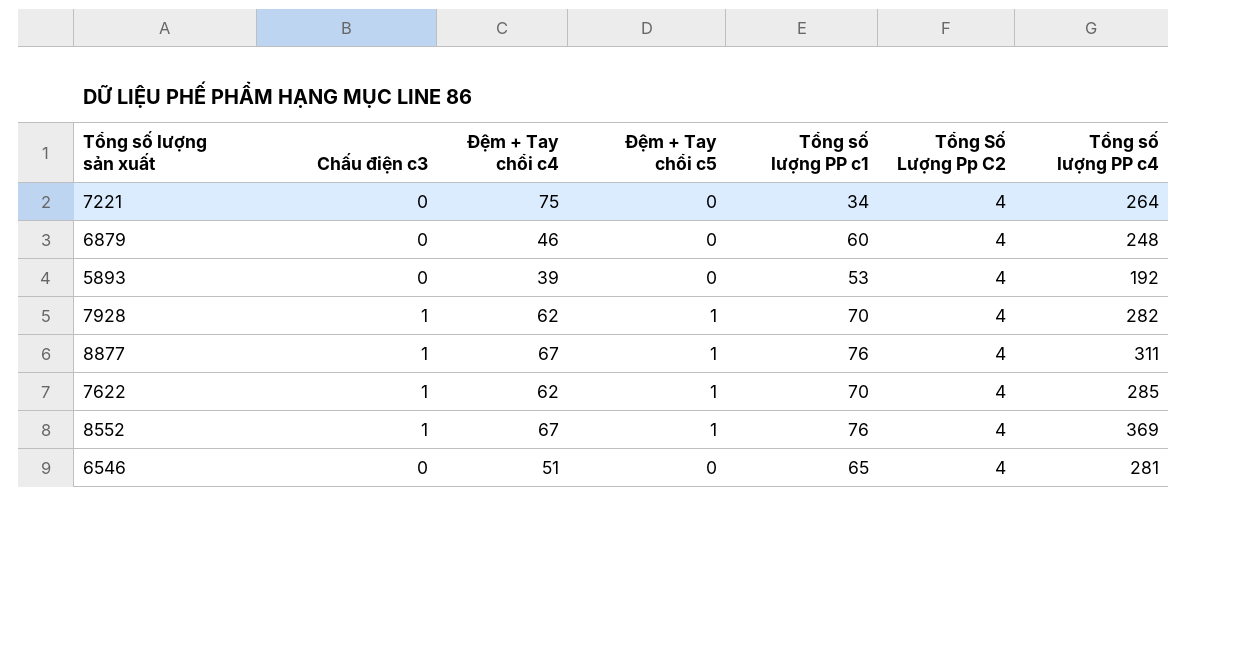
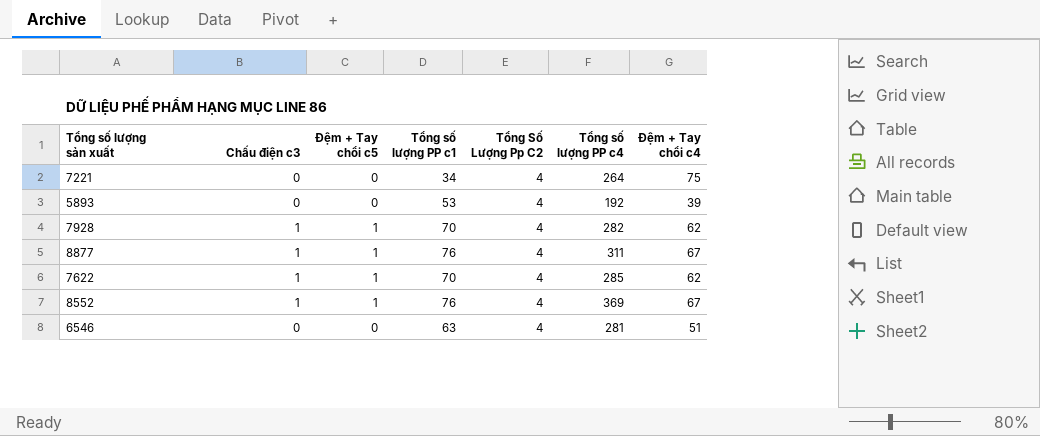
column Đệm + Tay chổi c4 | position: 3 -> 7
row 6879: 0 | 46 | 0 | 60 | 4 | 248 -> none
6546 | Tổng số lượng PP c1: 65 -> 63

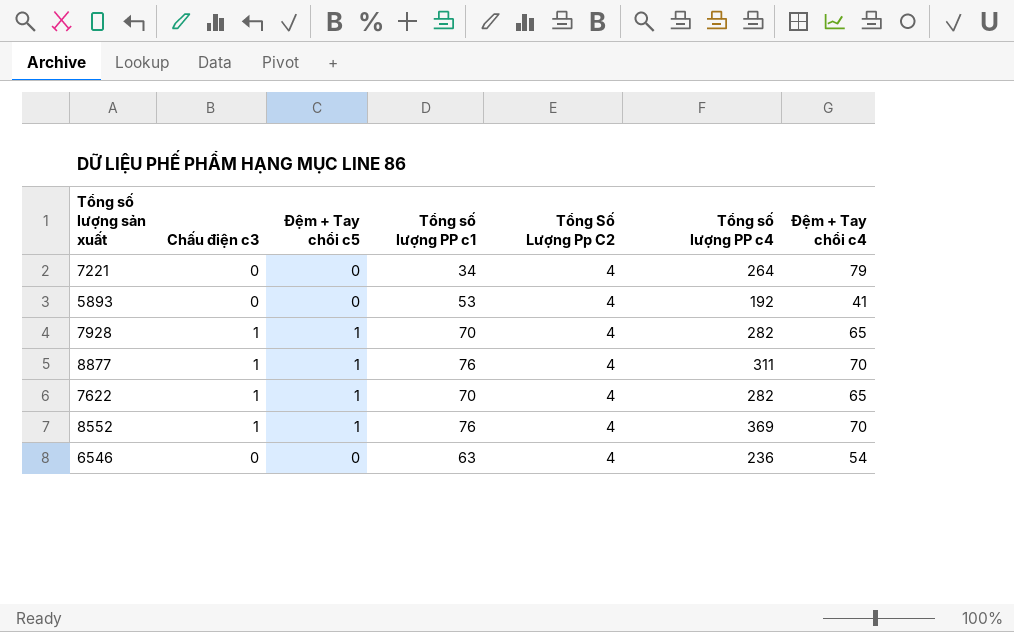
7221 | Đệm + Tay chổi c4: 75 -> 79
5893 | Đệm + Tay chổi c4: 39 -> 41
7928 | Đệm + Tay chổi c4: 62 -> 65
8877 | Đệm + Tay chổi c4: 67 -> 70
7622 | Tổng số lượng PP c4: 285 -> 282
7622 | Đệm + Tay chổi c4: 62 -> 65
8552 | Đệm + Tay chổi c4: 67 -> 70
6546 | Tổng số lượng PP c4: 281 -> 236
6546 | Đệm + Tay chổi c4: 51 -> 54

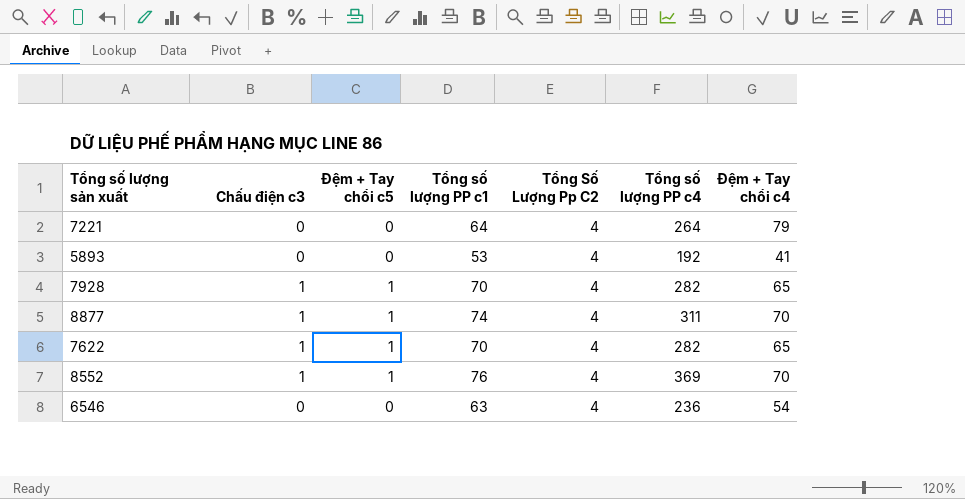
7221 | Tổng số lượng PP c1: 34 -> 64
8877 | Tổng số lượng PP c1: 76 -> 74

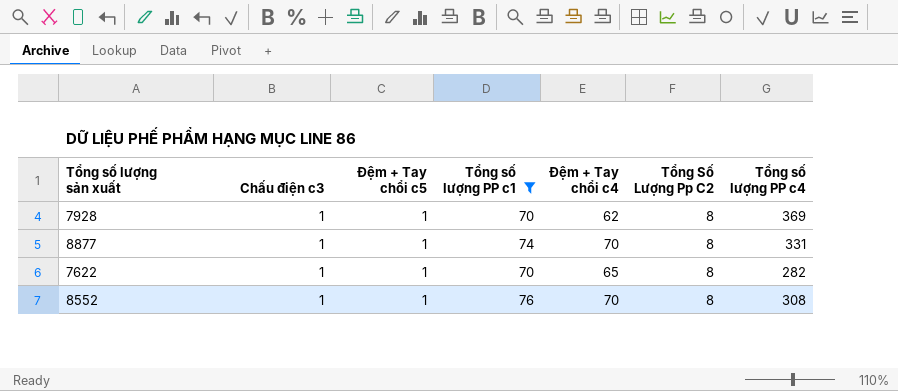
filter: none -> Tổng số lượng PP c1 >= 70
column Đệm + Tay chổi c4 | position: 7 -> 5
7928 | Đệm + Tay chổi c4: 65 -> 62
7928 | Tổng Số Lượng Pp C2: 4 -> 8
7928 | Tổng số lượng PP c4: 282 -> 369
8877 | Tổng Số Lượng Pp C2: 4 -> 8
8877 | Tổng số lượng PP c4: 311 -> 331
7622 | Tổng Số Lượng Pp C2: 4 -> 8
8552 | Tổng Số Lượng Pp C2: 4 -> 8
8552 | Tổng số lượng PP c4: 369 -> 308

